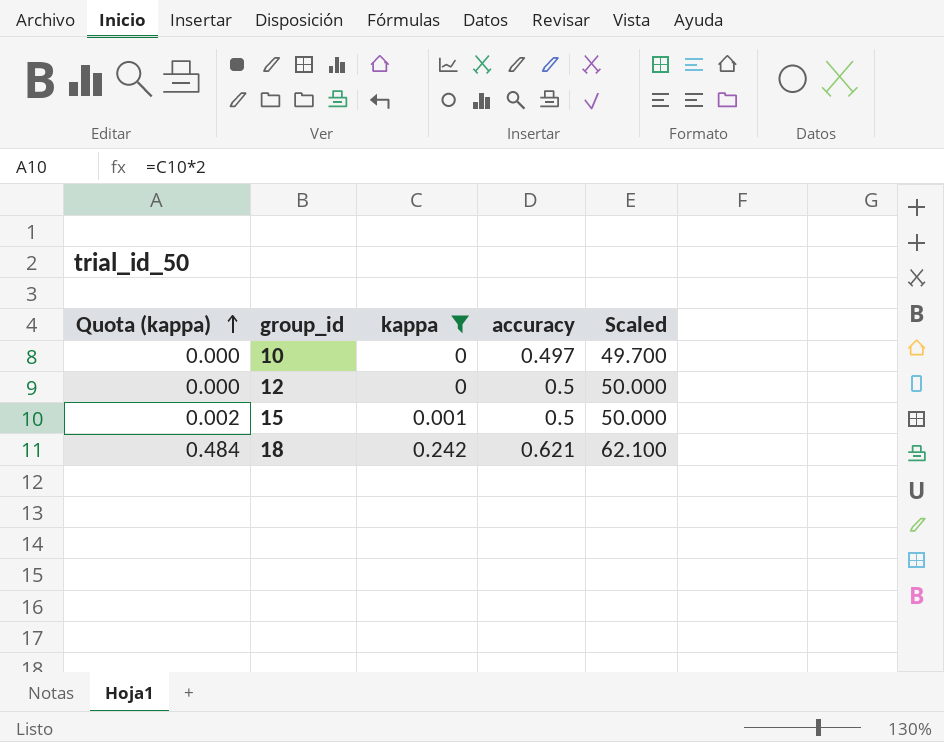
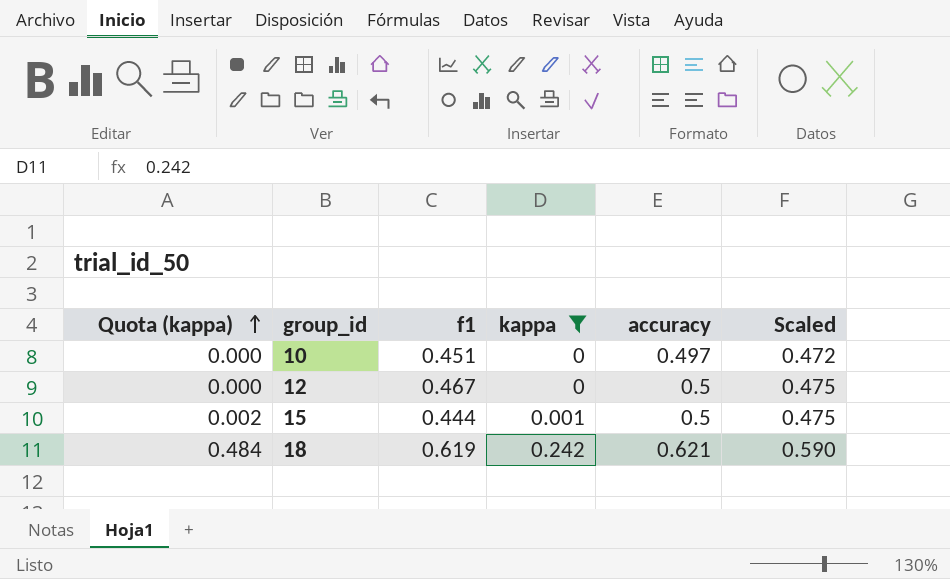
column f1 | position: none -> 3
column Scaled | formula: [accuracy] * 100 -> [accuracy] * 0.95

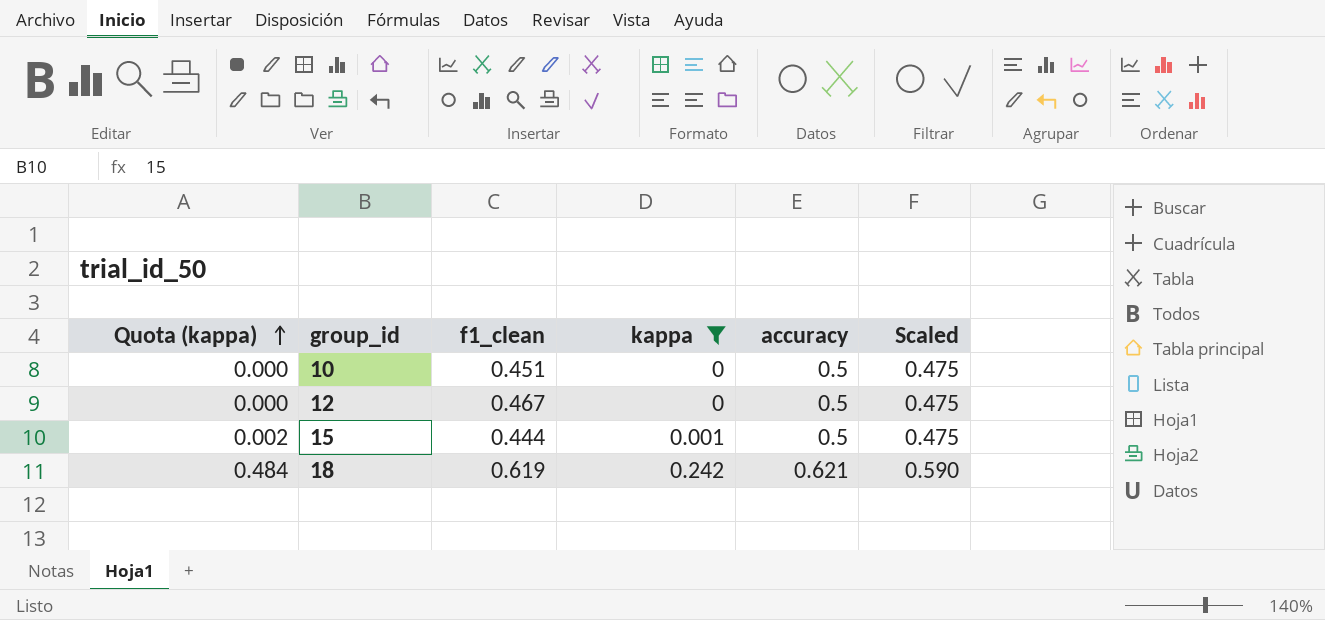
column name: f1 -> f1_clean
10 | accuracy: 0.497 -> 0.5
10 | Scaled: 0.472 -> 0.475

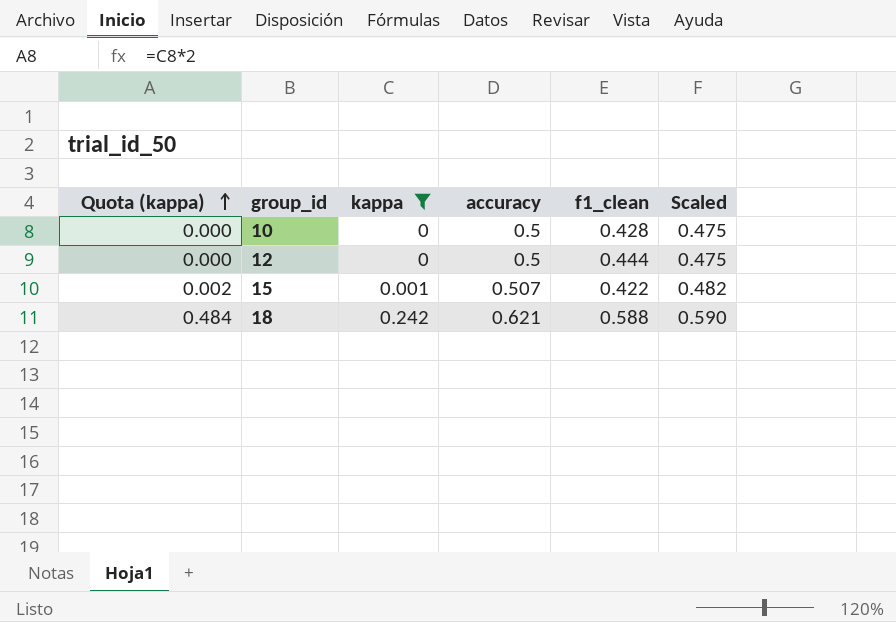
column f1_clean | position: 3 -> 5
10 | f1_clean: 0.451 -> 0.428
12 | f1_clean: 0.467 -> 0.444
15 | accuracy: 0.5 -> 0.507
15 | f1_clean: 0.444 -> 0.422
15 | Scaled: 0.475 -> 0.482
18 | f1_clean: 0.619 -> 0.588

